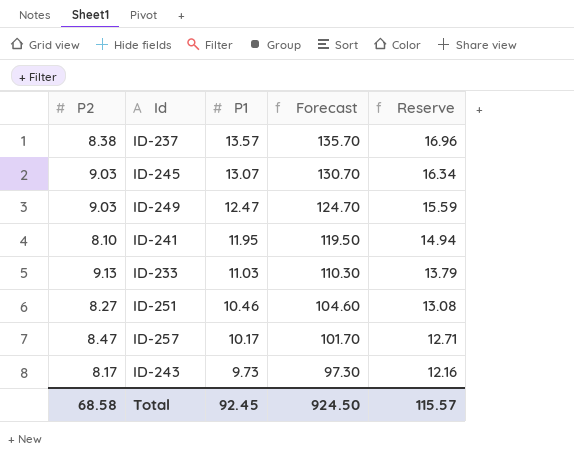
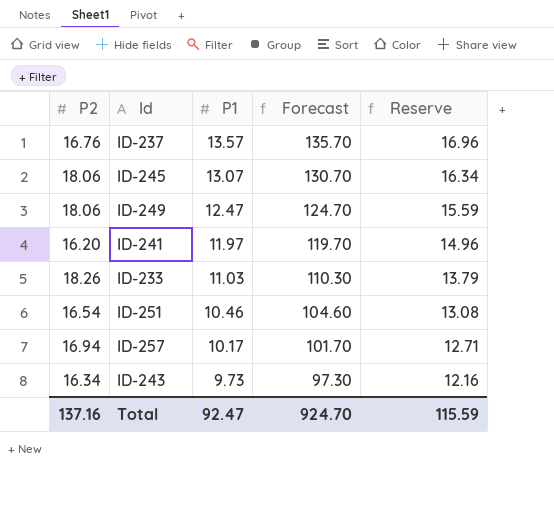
ID-237 | P2: 8.38 -> 16.76
ID-245 | P2: 9.03 -> 18.06
ID-249 | P2: 9.03 -> 18.06
ID-241 | P2: 8.10 -> 16.20
ID-241 | P1: 11.95 -> 11.97
ID-241 | Forecast: 119.50 -> 119.70
ID-241 | Reserve: 14.94 -> 14.96
ID-233 | P2: 9.13 -> 18.26
ID-251 | P2: 8.27 -> 16.54
ID-257 | P2: 8.47 -> 16.94
ID-243 | P2: 8.17 -> 16.34
Total | P2: 68.58 -> 137.16
Total | P1: 92.45 -> 92.47
Total | Forecast: 924.50 -> 924.70
Total | Reserve: 115.57 -> 115.59

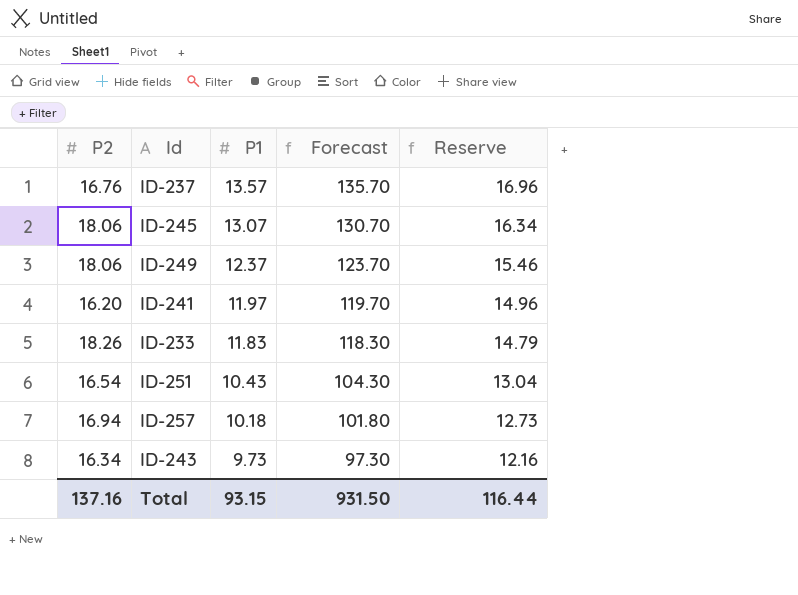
ID-249 | P1: 12.47 -> 12.37
ID-249 | Forecast: 124.70 -> 123.70
ID-249 | Reserve: 15.59 -> 15.46
ID-233 | P1: 11.03 -> 11.83
ID-233 | Forecast: 110.30 -> 118.30
ID-233 | Reserve: 13.79 -> 14.79
ID-251 | P1: 10.46 -> 10.43
ID-251 | Forecast: 104.60 -> 104.30
ID-251 | Reserve: 13.08 -> 13.04
ID-257 | P1: 10.17 -> 10.18
ID-257 | Forecast: 101.70 -> 101.80
ID-257 | Reserve: 12.71 -> 12.73
Total | P1: 92.47 -> 93.15
Total | Forecast: 924.70 -> 931.50
Total | Reserve: 115.59 -> 116.44

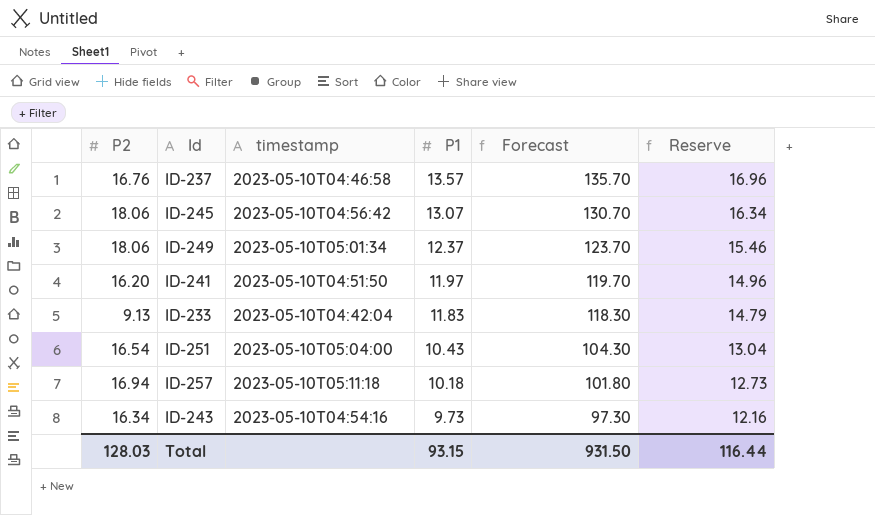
column timestamp | position: none -> 3
ID-233 | P2: 18.26 -> 9.13
Total | P2: 137.16 -> 128.03

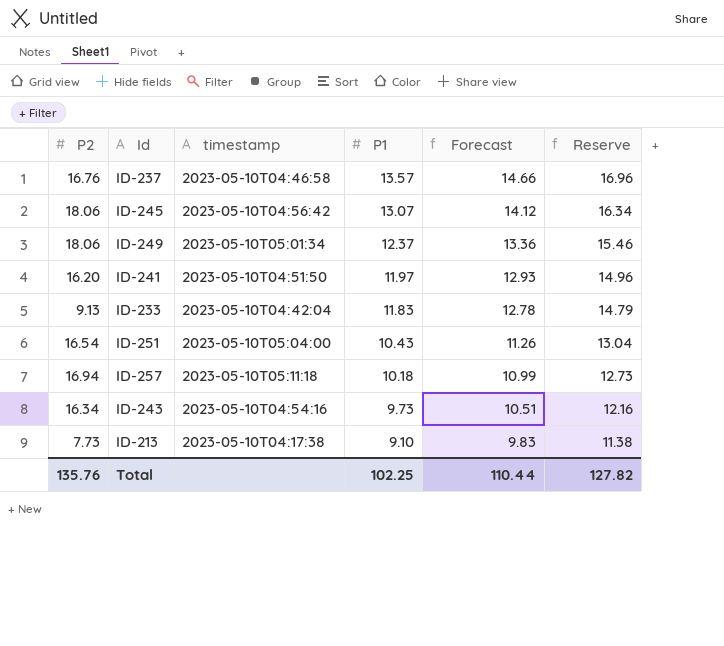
column Forecast | formula: [P1] * 10 -> [P1] * 1.08
row ID-213: none -> 7.73 | 2023-05-10T04:17:38 | 9.10 | 9.83 | 11.38
Total | P2: 128.03 -> 135.76
Total | P1: 93.15 -> 102.25
Total | Forecast: 931.50 -> 110.44
Total | Reserve: 116.44 -> 127.82

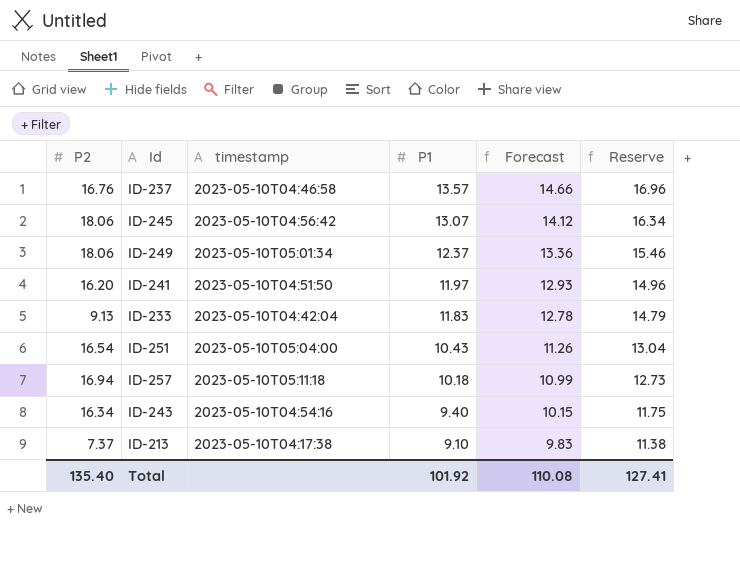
ID-243 | P1: 9.73 -> 9.40
ID-243 | Forecast: 10.51 -> 10.15
ID-243 | Reserve: 12.16 -> 11.75
ID-213 | P2: 7.73 -> 7.37
Total | P2: 135.76 -> 135.40
Total | P1: 102.25 -> 101.92
Total | Forecast: 110.44 -> 110.08
Total | Reserve: 127.82 -> 127.41

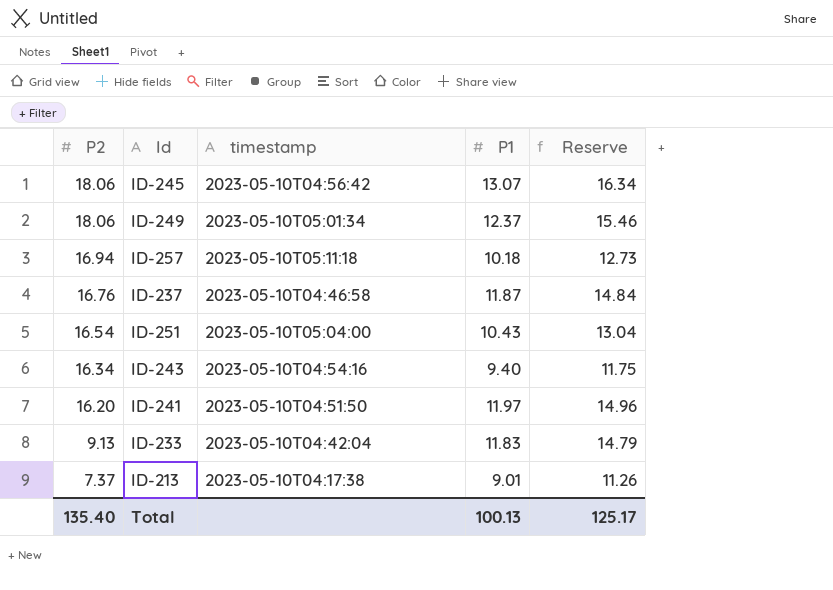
row order: P1 descending -> P2 descending
column Forecast | formula: [P1] * 1.08 -> none
ID-237 | P1: 13.57 -> 11.87
ID-237 | Reserve: 16.96 -> 14.84
ID-213 | P1: 9.10 -> 9.01
ID-213 | Reserve: 11.38 -> 11.26
Total | P1: 101.92 -> 100.13
Total | Reserve: 127.41 -> 125.17

